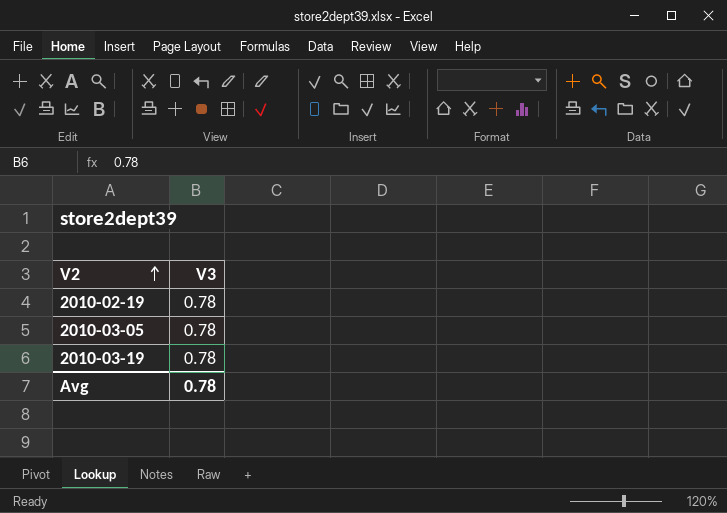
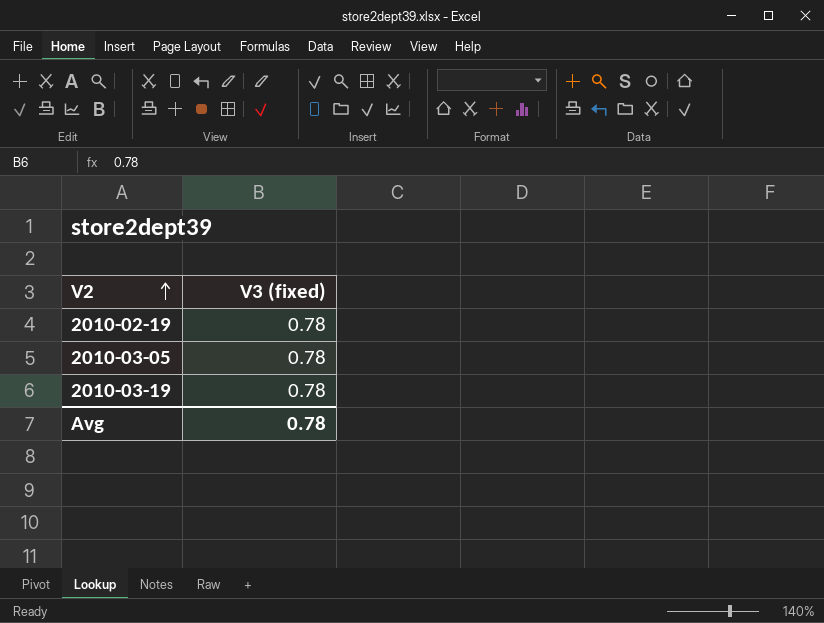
column name: V3 -> V3 (fixed)

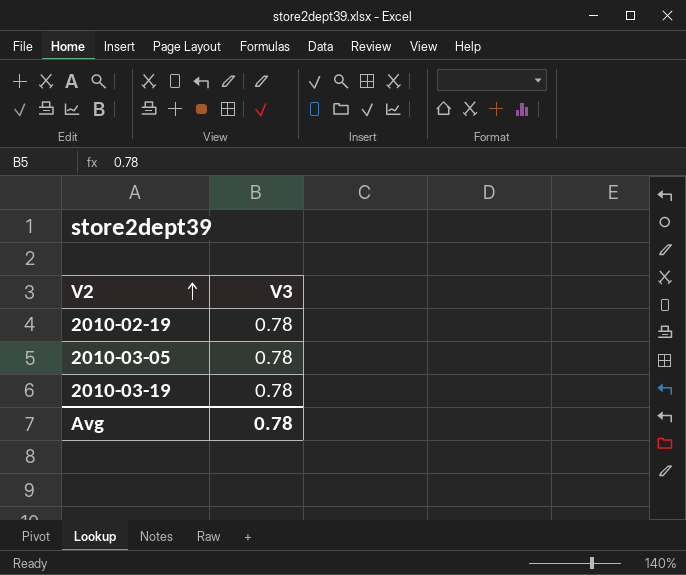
column name: V3 (fixed) -> V3

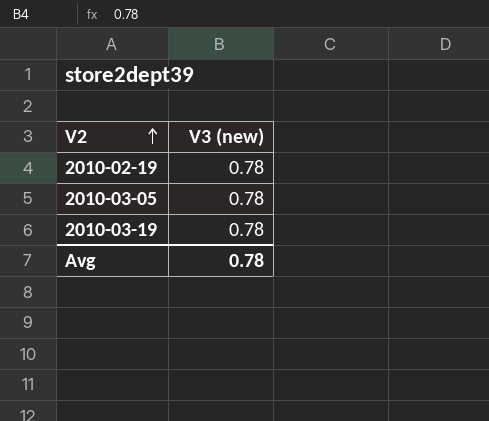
column name: V3 -> V3 (new)

